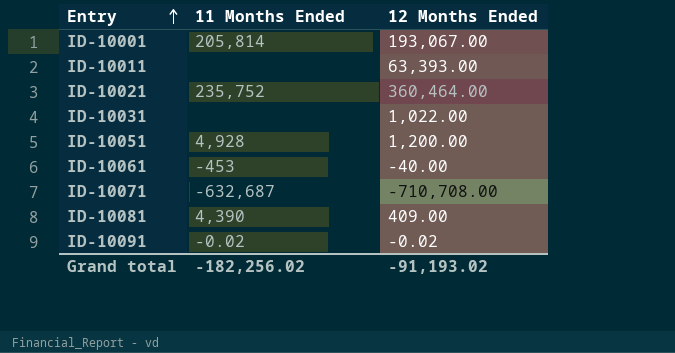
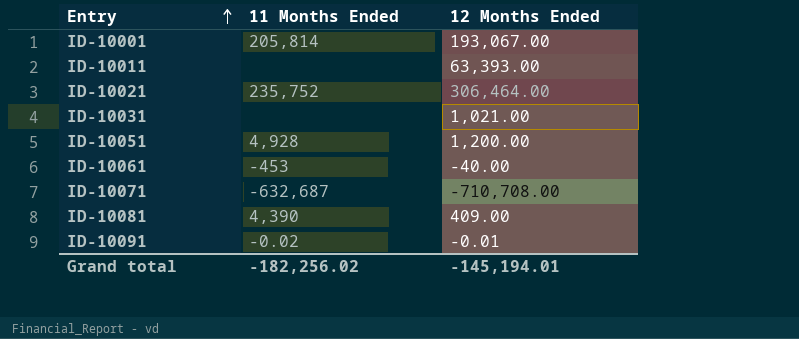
ID-10021 | 12 Months Ended: 360,464.00 -> 306,464.00
ID-10031 | 12 Months Ended: 1,022.00 -> 1,021.00
ID-10091 | 12 Months Ended: -0.02 -> -0.01
Grand total | 12 Months Ended: -91,193.02 -> -145,194.01

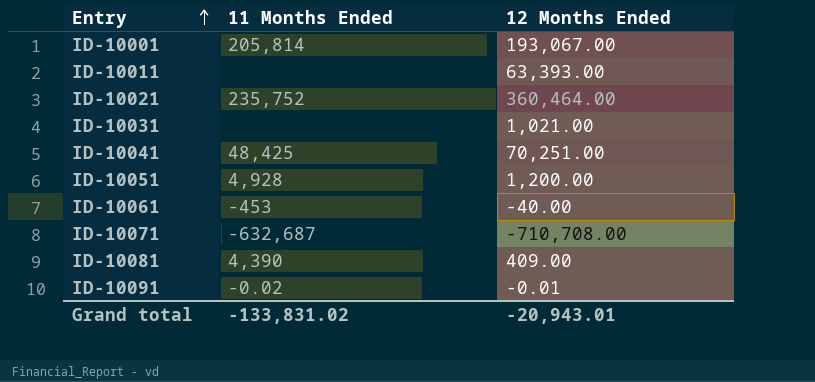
ID-10021 | 12 Months Ended: 306,464.00 -> 360,464.00
row ID-10041: none -> 48,425 | 70,251.00
Grand total | 11 Months Ended: -182,256.02 -> -133,831.02
Grand total | 12 Months Ended: -145,194.01 -> -20,943.01

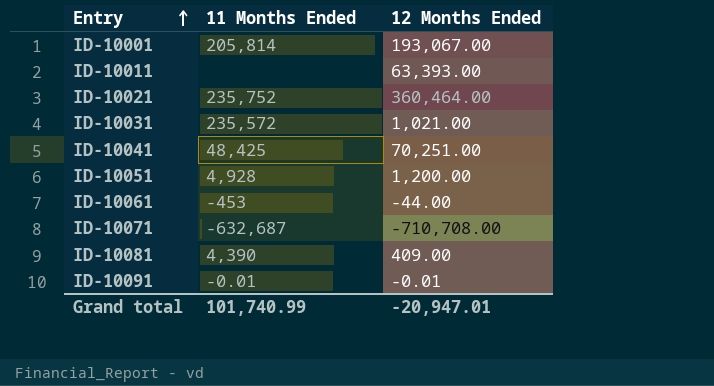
ID-10031 | 11 Months Ended: none -> 235,572
ID-10061 | 12 Months Ended: -40.00 -> -44.00
ID-10091 | 11 Months Ended: -0.02 -> -0.01
Grand total | 11 Months Ended: -133,831.02 -> 101,740.99
Grand total | 12 Months Ended: -20,943.01 -> -20,947.01

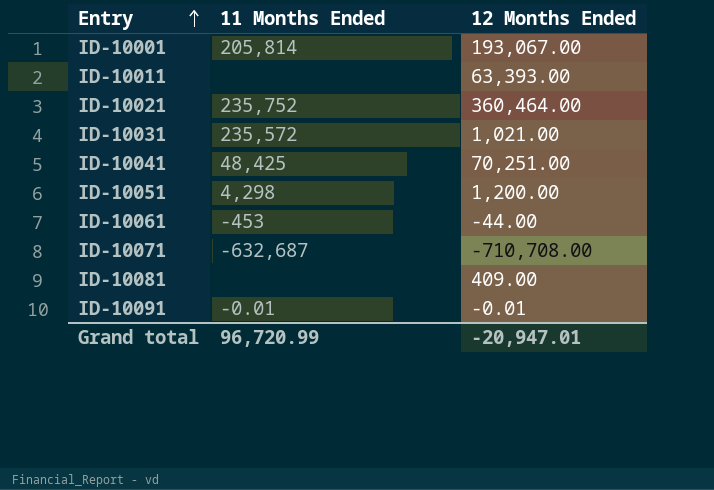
ID-10051 | 11 Months Ended: 4,928 -> 4,298
ID-10081 | 11 Months Ended: 4,390 -> none
Grand total | 11 Months Ended: 101,740.99 -> 96,720.99

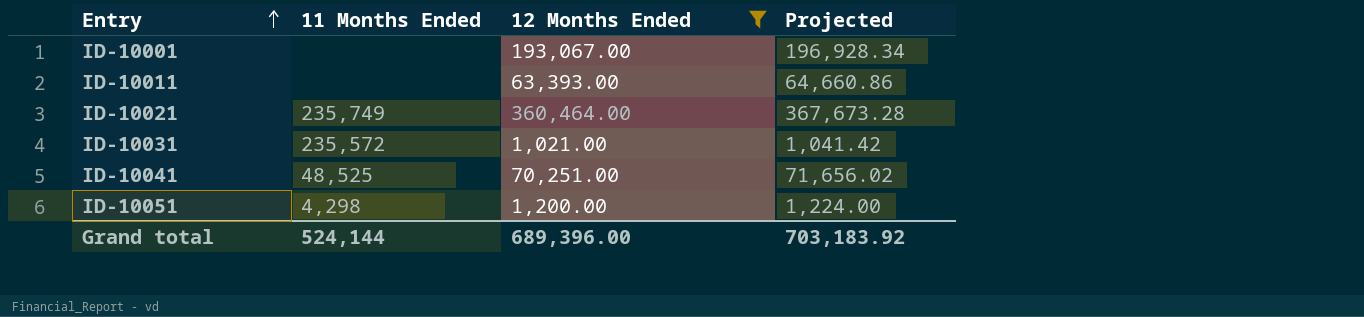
filter: none -> 12 Months Ended >= 1,021.00
column Projected | formula: none -> [12 Months Ended] * 1.02
ID-10001 | 11 Months Ended: 205,814 -> none
ID-10021 | 11 Months Ended: 235,752 -> 235,749
ID-10041 | 11 Months Ended: 48,425 -> 48,525
Grand total | 11 Months Ended: 96,720.99 -> 524,144
Grand total | 12 Months Ended: -20,947.01 -> 689,396.00

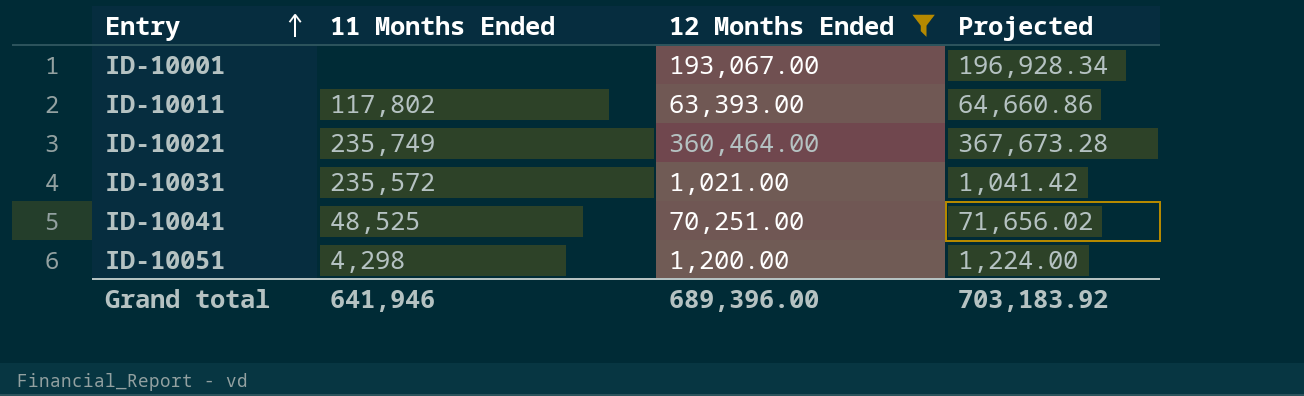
ID-10011 | 11 Months Ended: none -> 117,802
Grand total | 11 Months Ended: 524,144 -> 641,946

